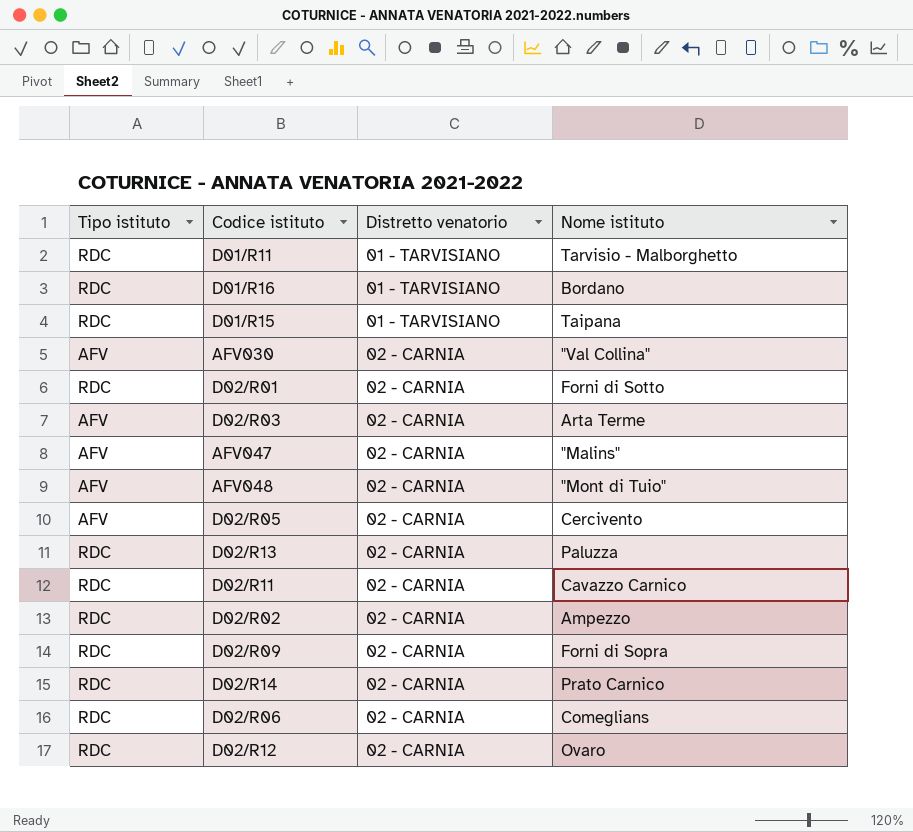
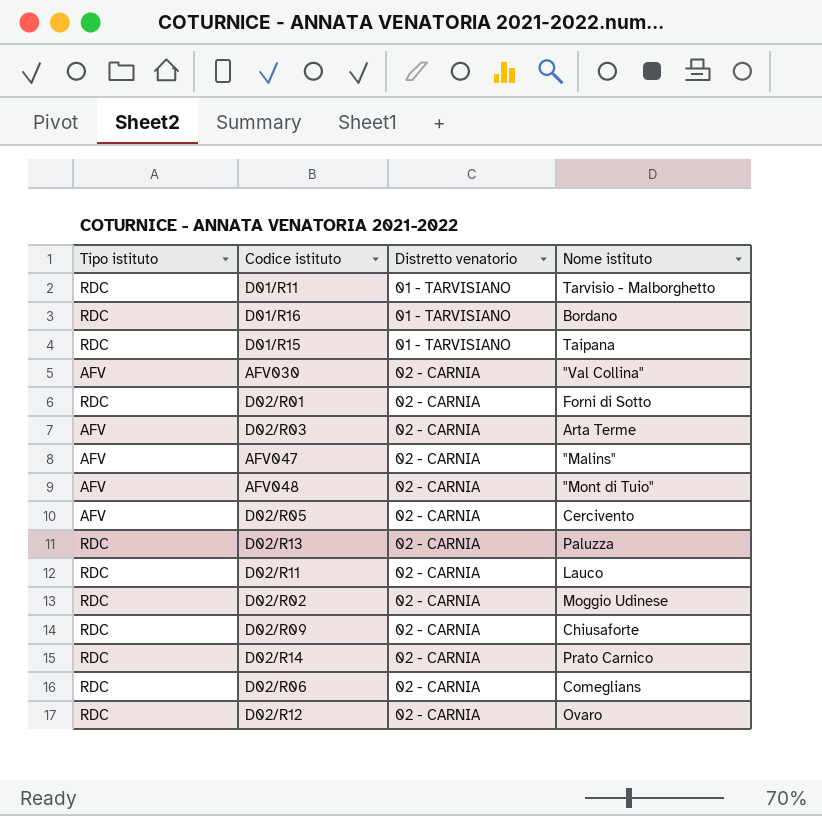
D02/R11 | Nome istituto: Cavazzo Carnico -> Lauco
D02/R02 | Nome istituto: Ampezzo -> Moggio Udinese
D02/R09 | Nome istituto: Forni di Sopra -> Chiusaforte

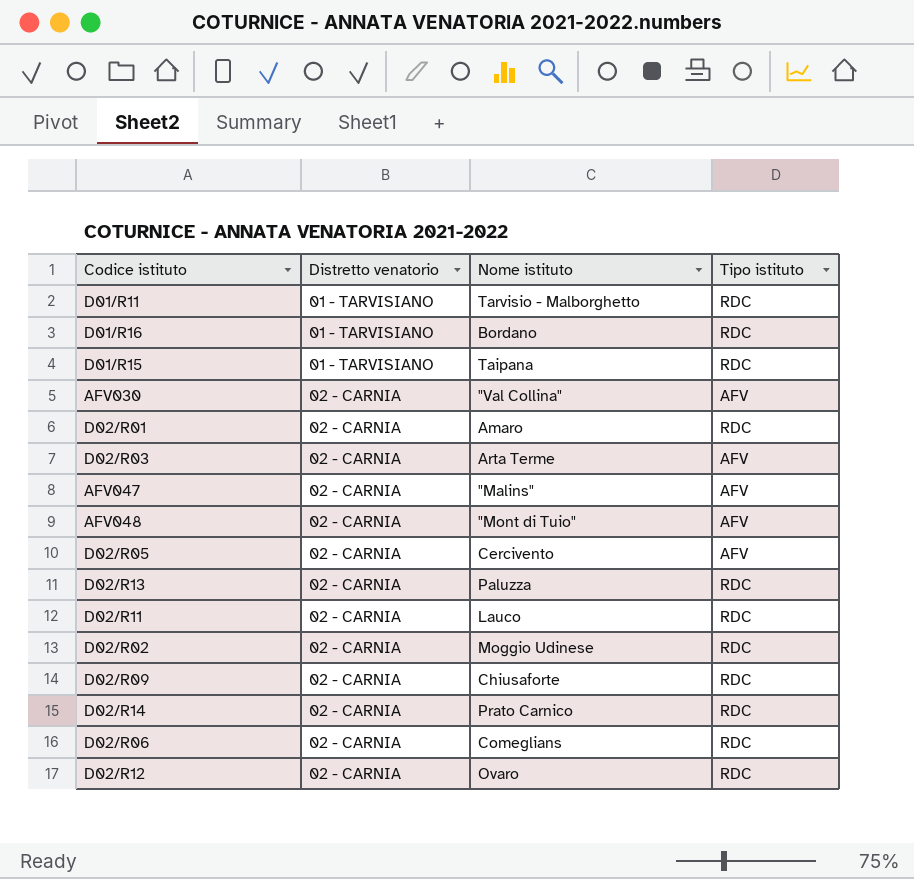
column Tipo istituto | position: 1 -> 4
D02/R01 | Nome istituto: Forni di Sotto -> Amaro

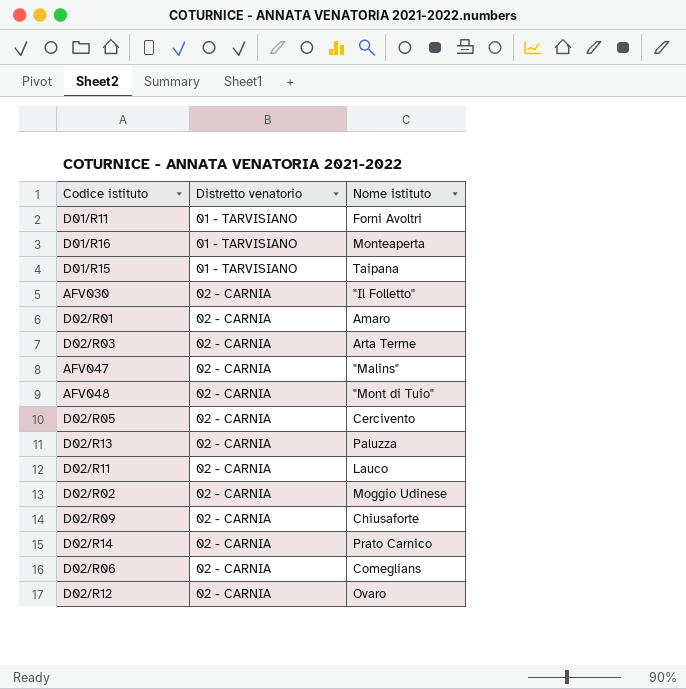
column Tipo istituto | position: 4 -> none
D01/R11 | Nome istituto: Tarvisio - Malborghetto -> Forni Avoltri
D01/R16 | Nome istituto: Bordano -> Monteaperta
AFV030 | Nome istituto: "Val Collina" -> "Il Folletto"

